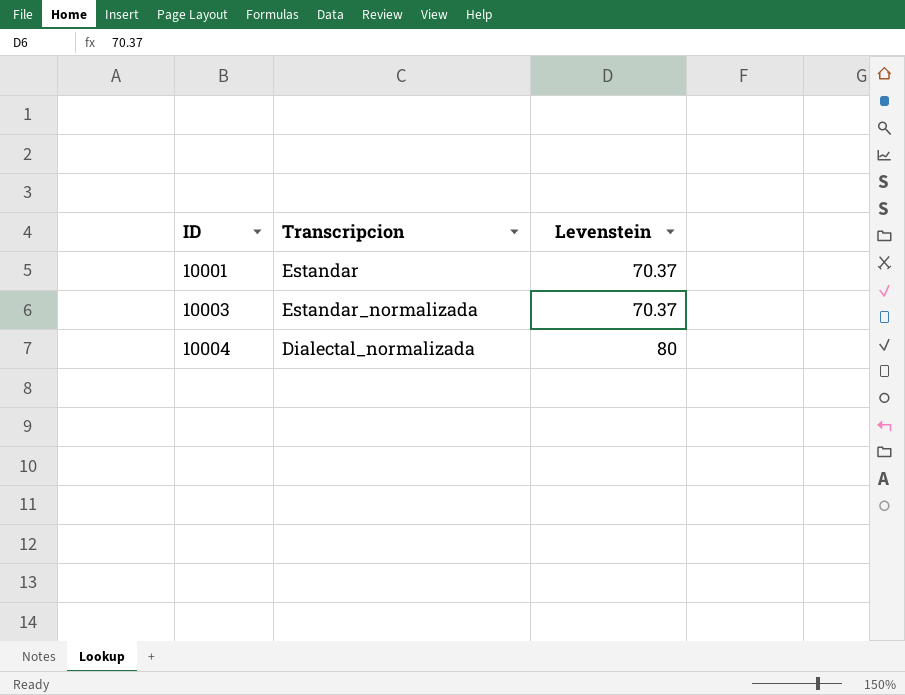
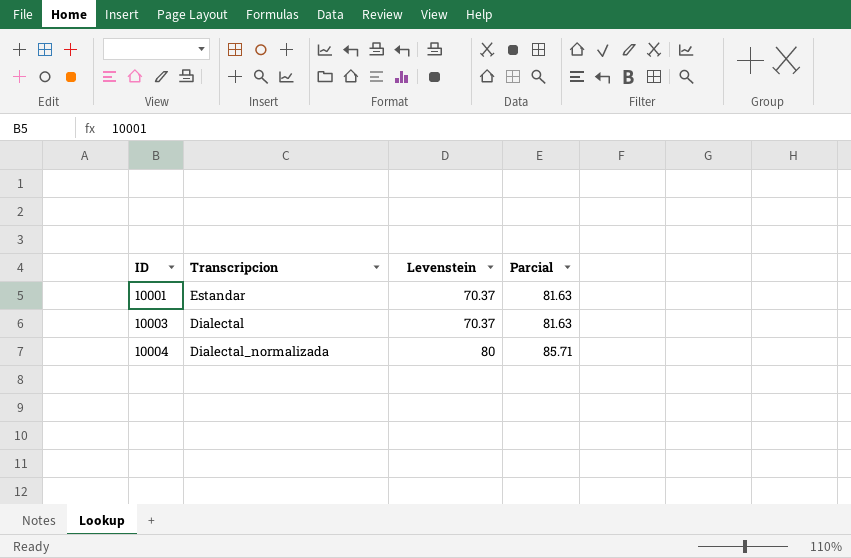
column Parcial | position: none -> 4
10003 | Transcripcion: Estandar_normalizada -> Dialectal

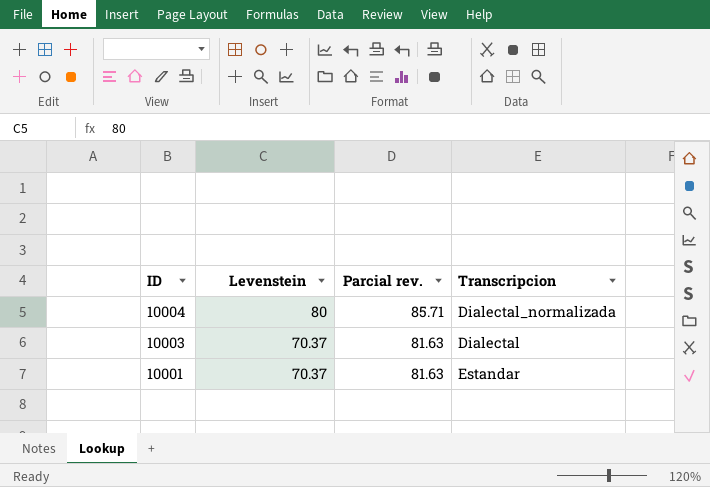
row order: ID ascending -> ID descending
column name: Parcial -> Parcial rev.
column Transcripcion | position: 2 -> 4

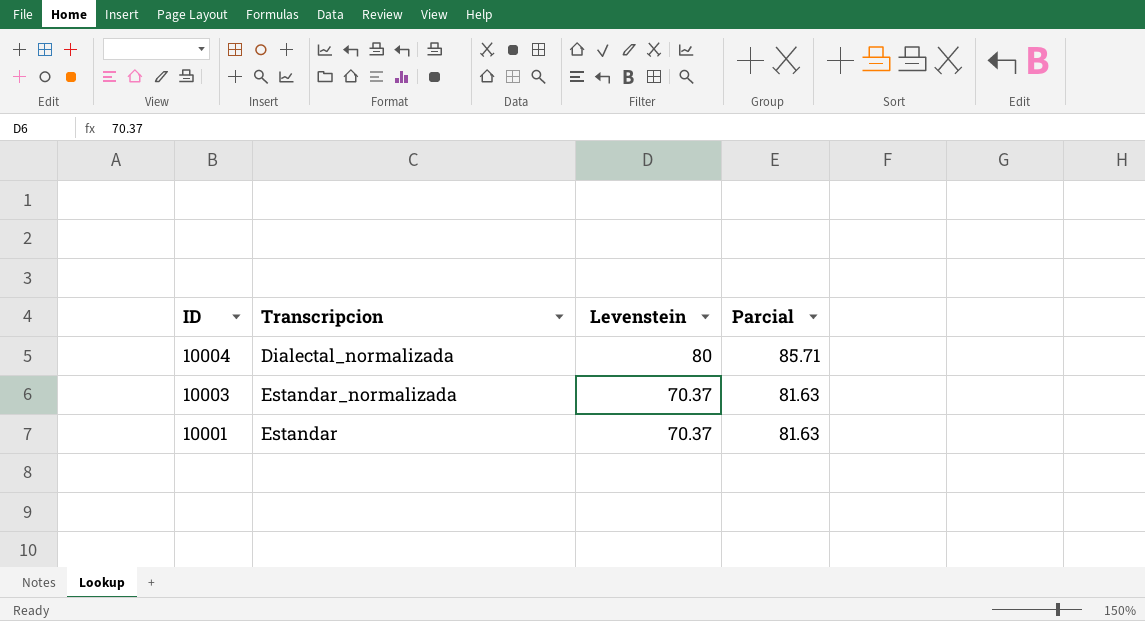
column Transcripcion | position: 4 -> 2
column name: Parcial rev. -> Parcial
10003 | Transcripcion: Dialectal -> Estandar_normalizada

